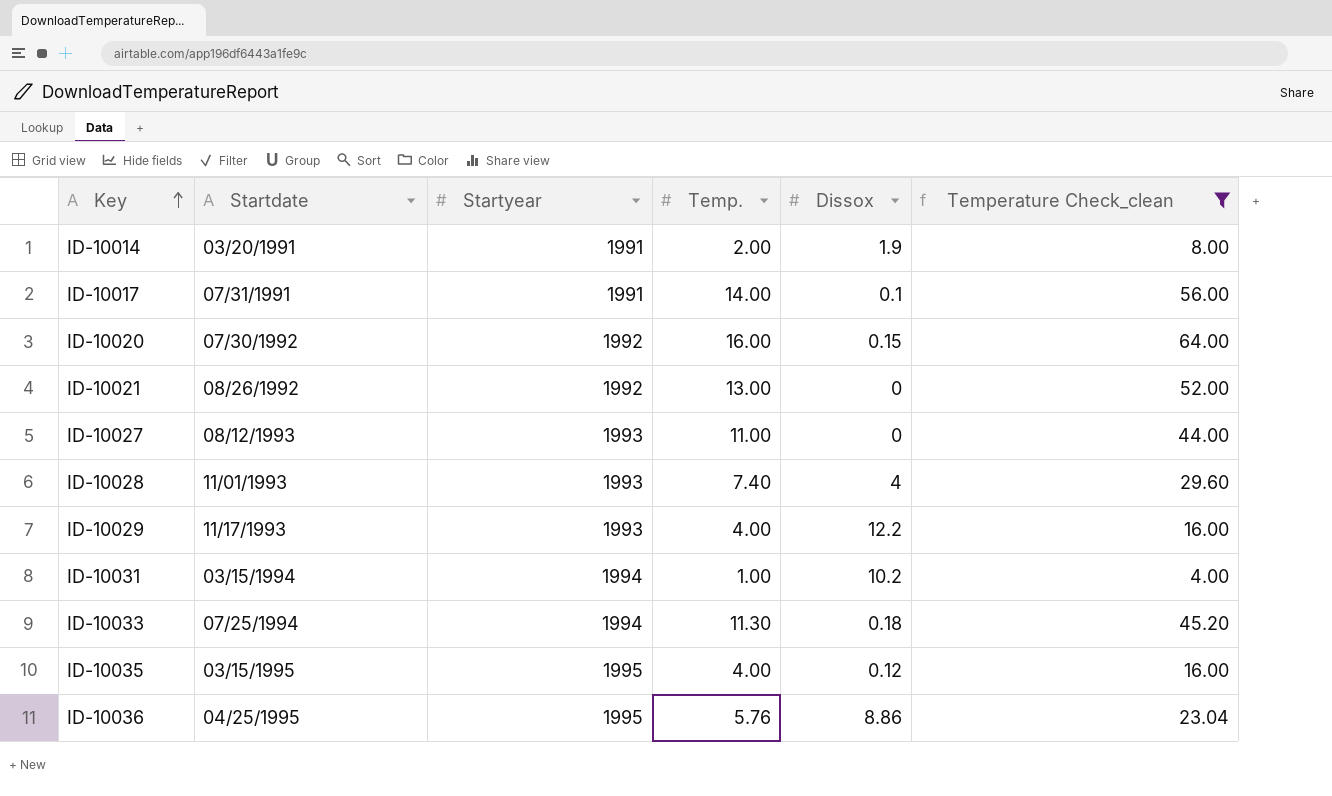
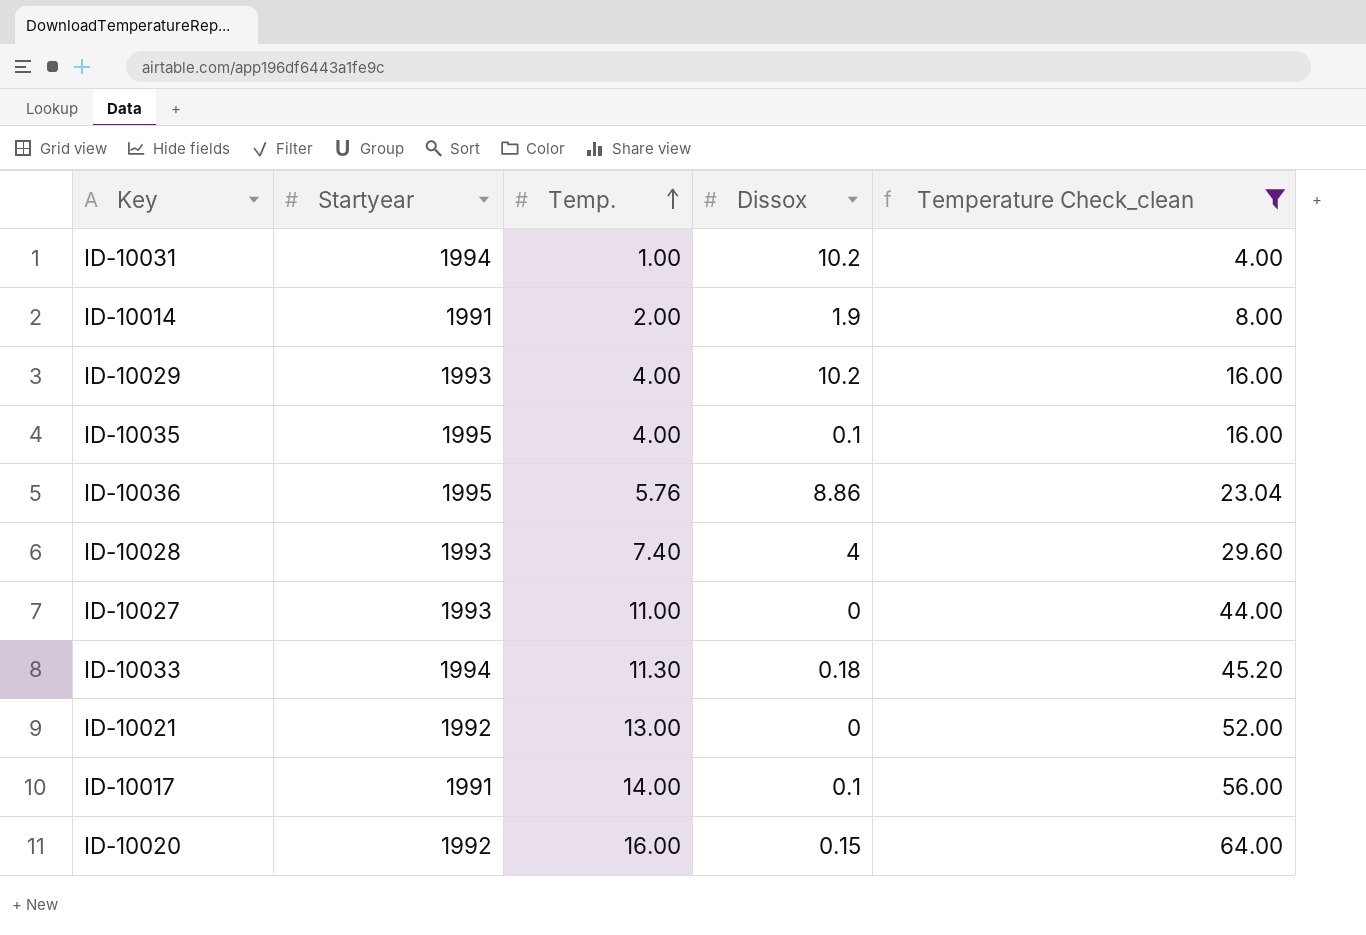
row order: Key ascending -> Temp. ascending
column Startdate | position: 2 -> none
ID-10029 | Dissox: 12.2 -> 10.2
ID-10035 | Dissox: 0.12 -> 0.1

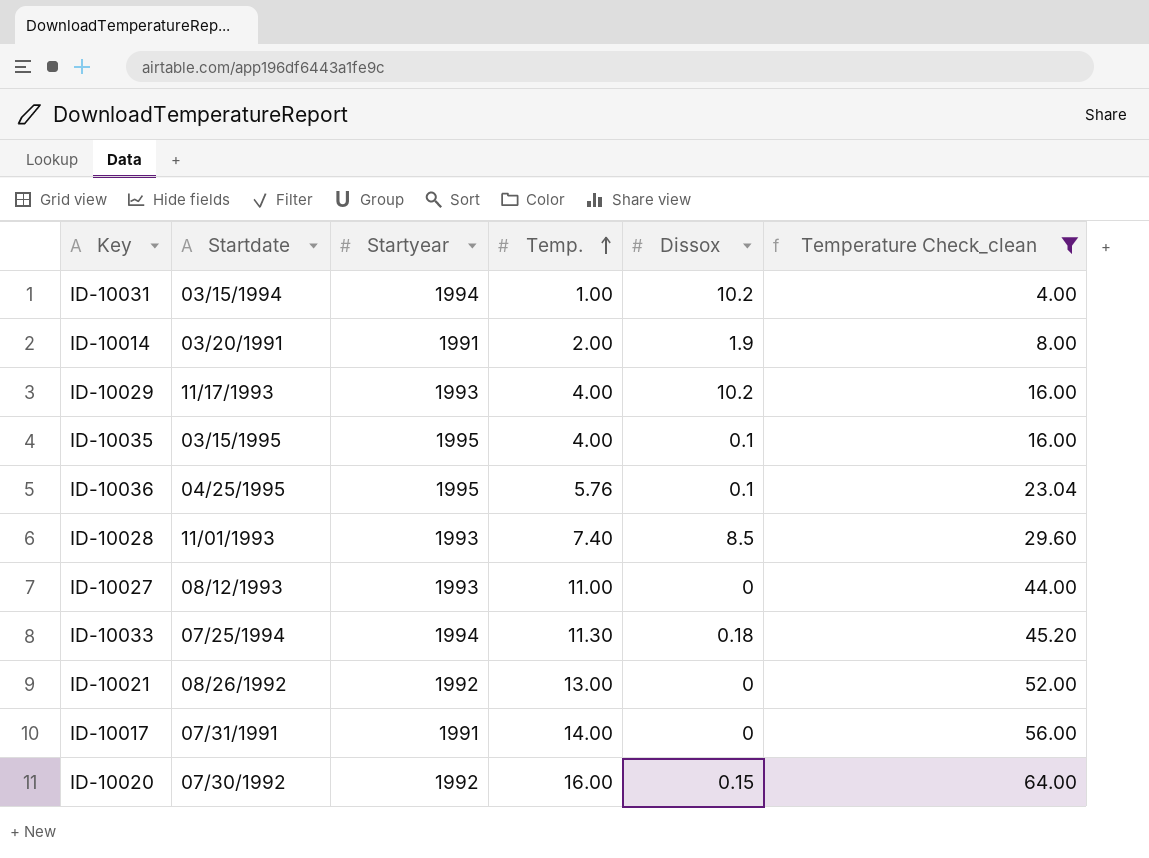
column Startdate | position: none -> 2
ID-10036 | Dissox: 8.86 -> 0.1
ID-10028 | Dissox: 4 -> 8.5
ID-10017 | Dissox: 0.1 -> 0

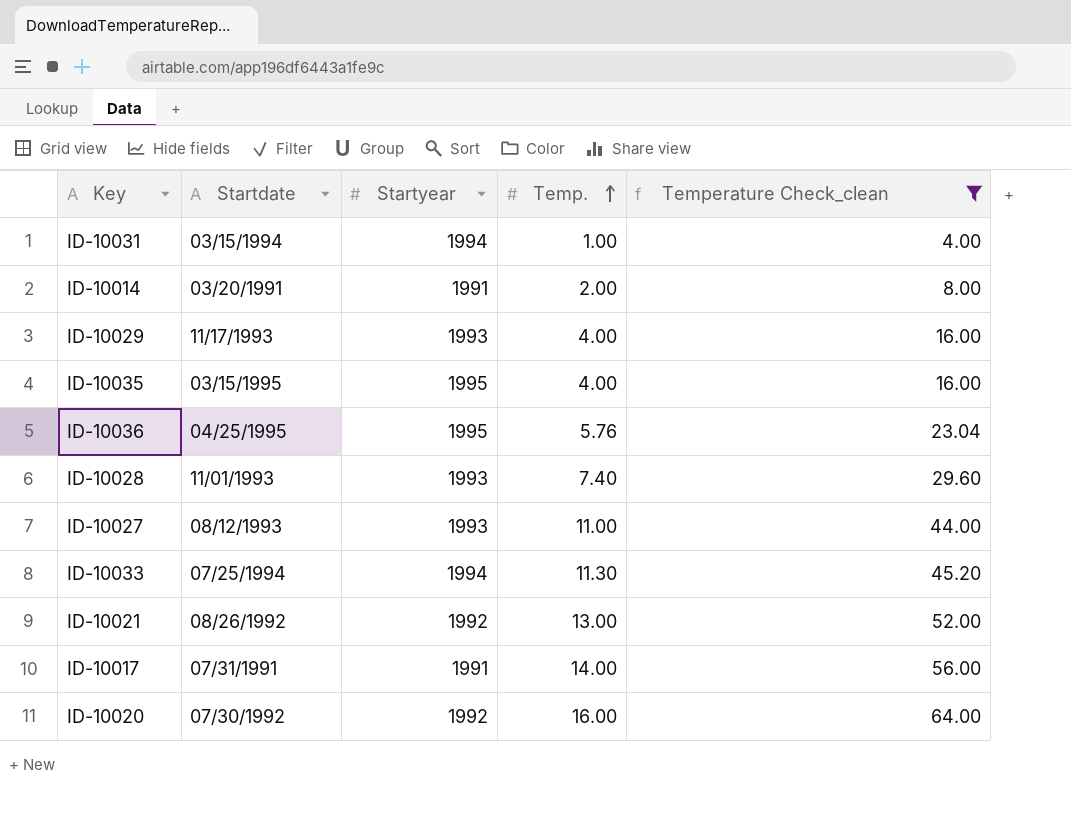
column Dissox | position: 5 -> none

